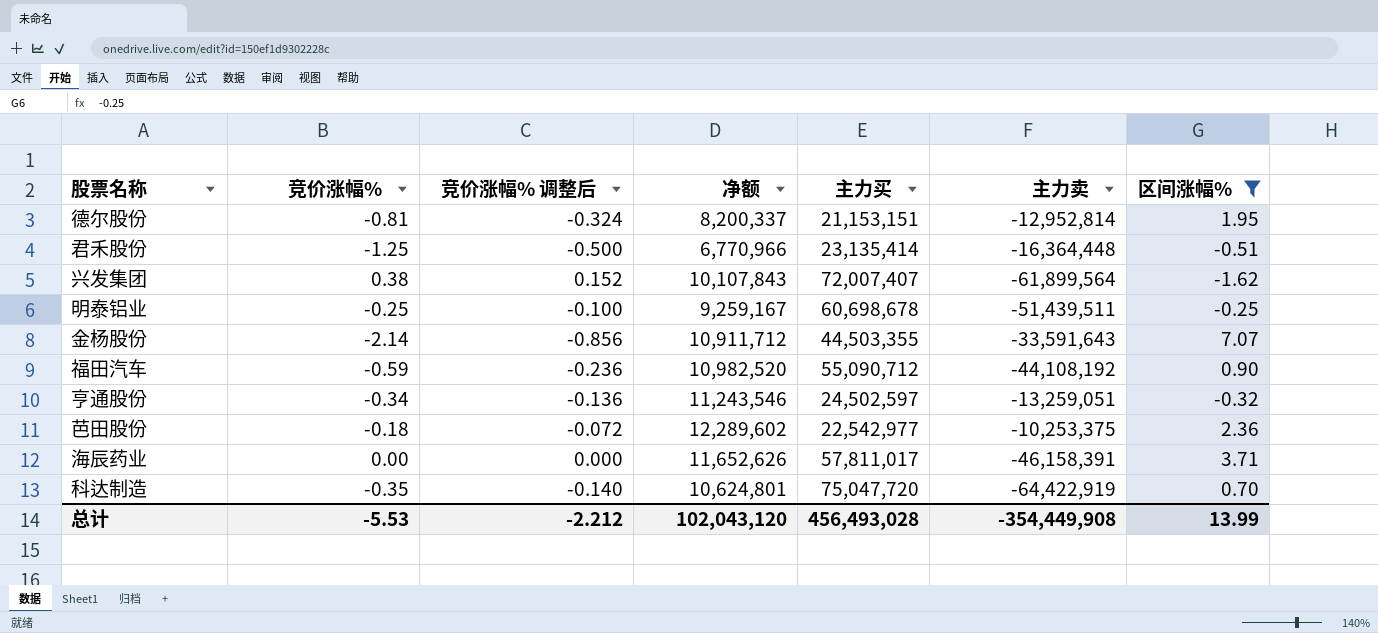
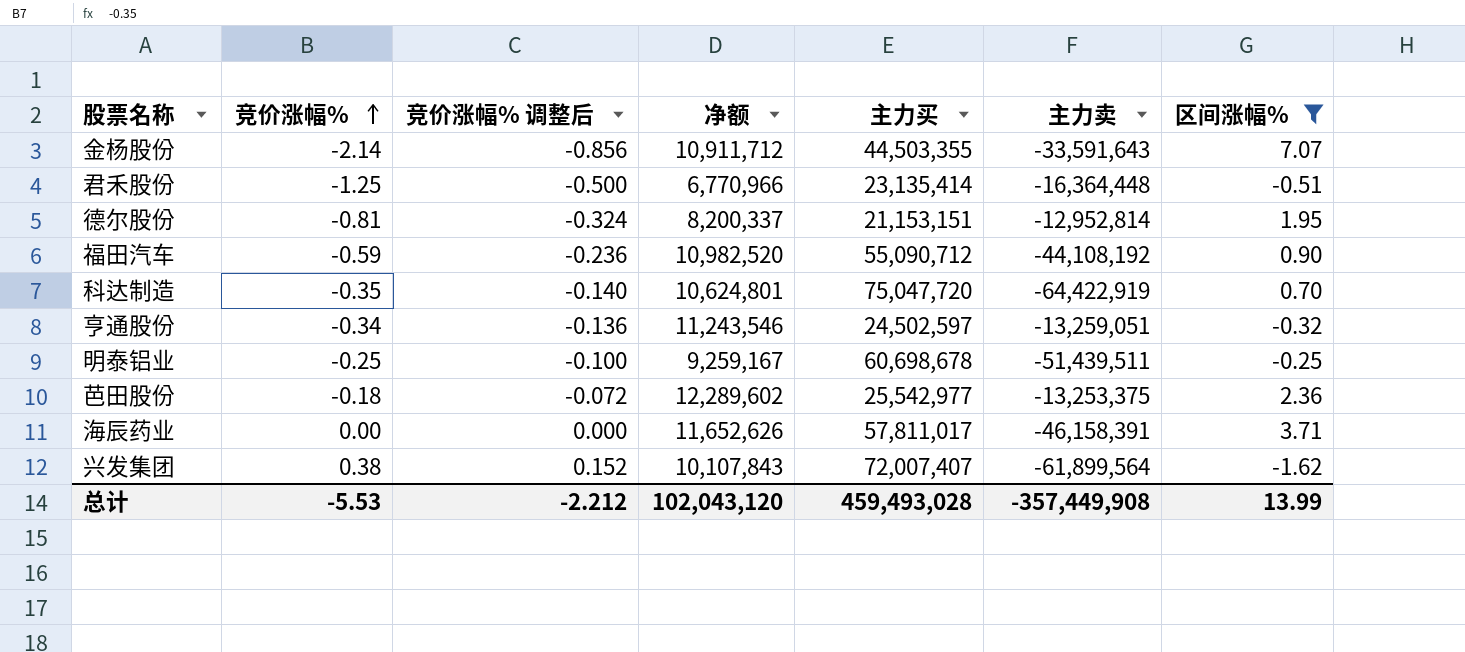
row order: none -> 竞价涨幅% ascending
芭田股份 | 主力买: 22,542,977 -> 25,542,977
芭田股份 | 主力卖: -10,253,375 -> -13,253,375
总计 | 主力买: 456,493,028 -> 459,493,028
总计 | 主力卖: -354,449,908 -> -357,449,908

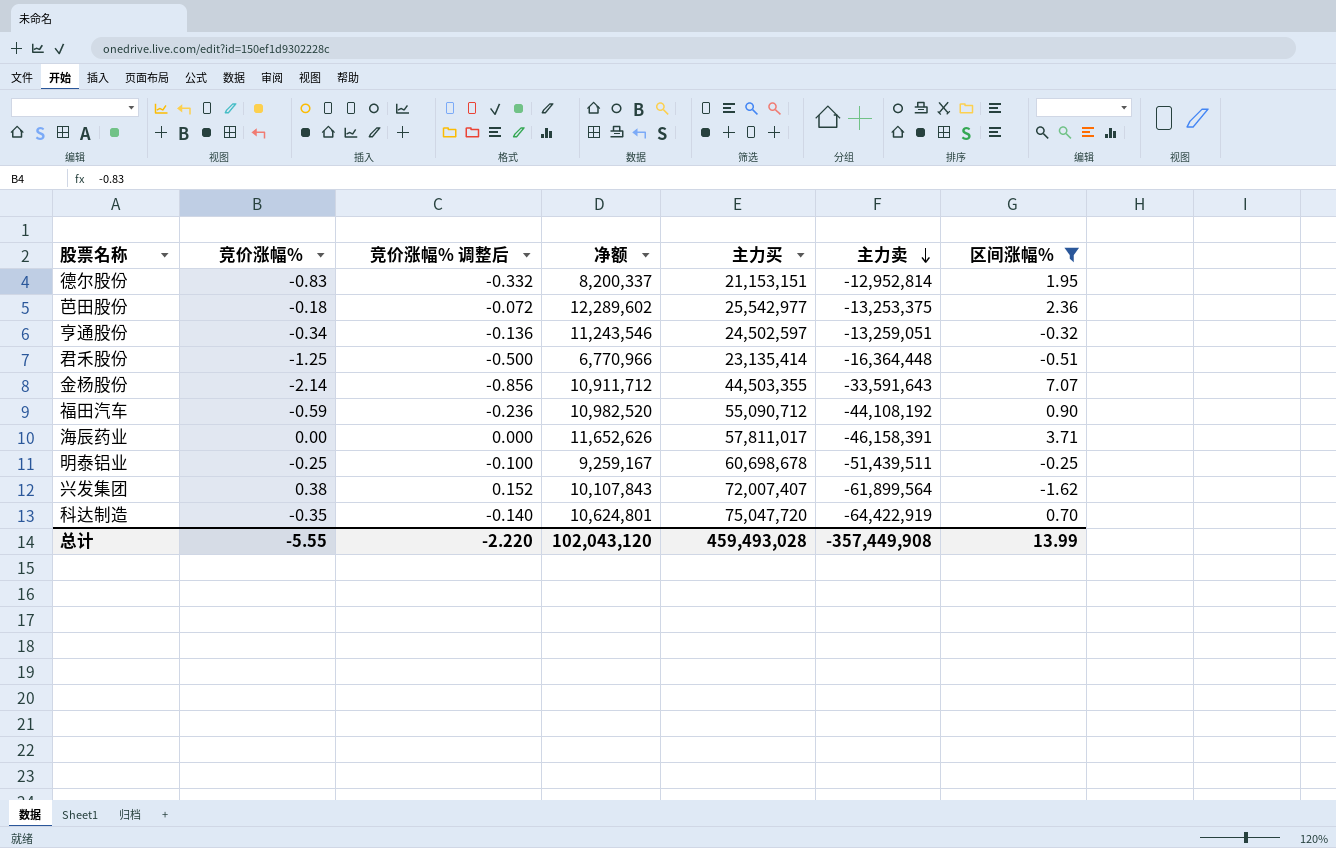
row order: 竞价涨幅% ascending -> 主力卖 descending
德尔股份 | 竞价涨幅%: -0.81 -> -0.83
德尔股份 | 竞价涨幅% 调整后: -0.324 -> -0.332
总计 | 竞价涨幅%: -5.53 -> -5.55
总计 | 竞价涨幅% 调整后: -2.212 -> -2.220

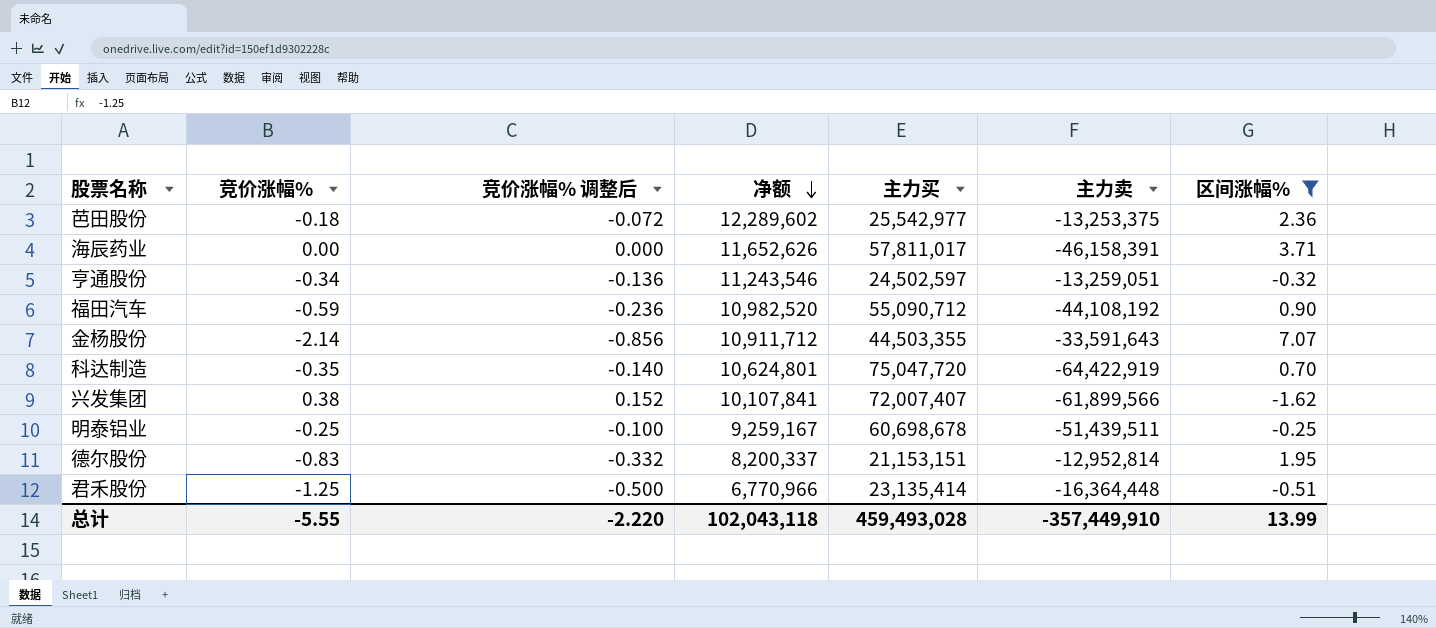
row order: 主力卖 descending -> 净额 descending
兴发集团 | 净额: 10,107,843 -> 10,107,841
兴发集团 | 主力卖: -61,899,564 -> -61,899,566
总计 | 净额: 102,043,120 -> 102,043,118
总计 | 主力卖: -357,449,908 -> -357,449,910

